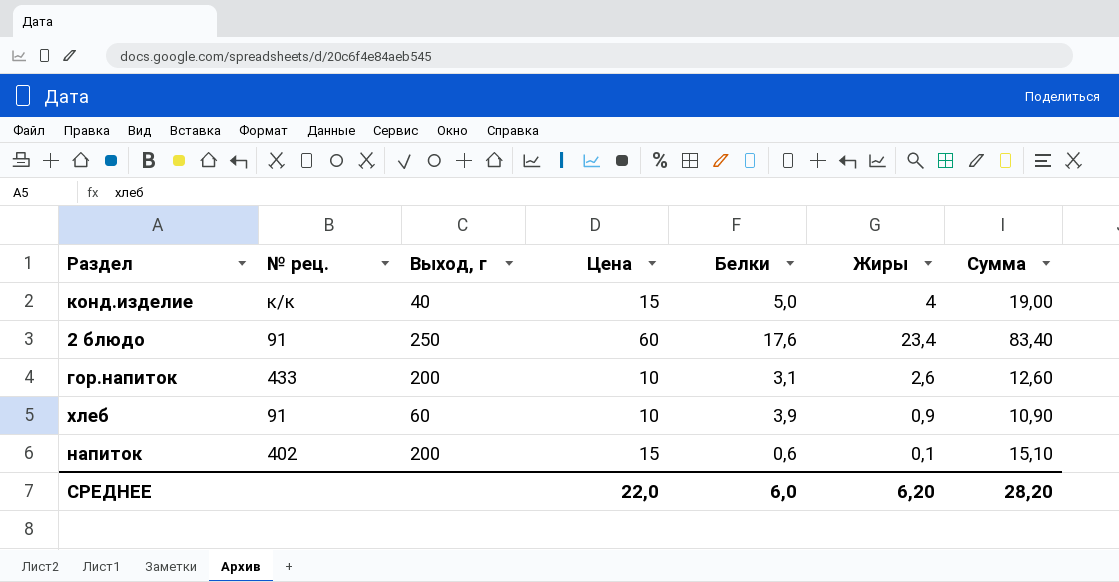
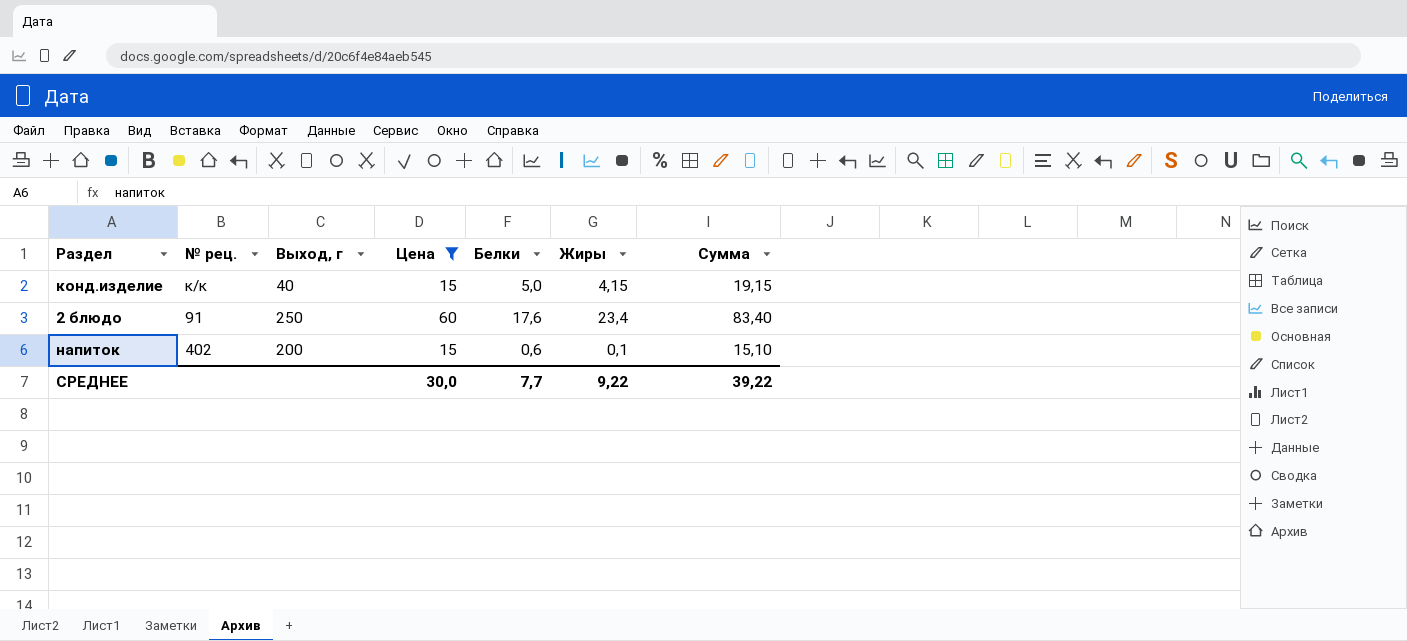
filter: none -> Цена != 10
конд.изделие | Жиры: 4 -> 4,15
конд.изделие | Сумма: 19,00 -> 19,15
СРЕДНЕЕ | Цена: 22,0 -> 30,0
СРЕДНЕЕ | Белки: 6,0 -> 7,7
СРЕДНЕЕ | Жиры: 6,20 -> 9,22
СРЕДНЕЕ | Сумма: 28,20 -> 39,22

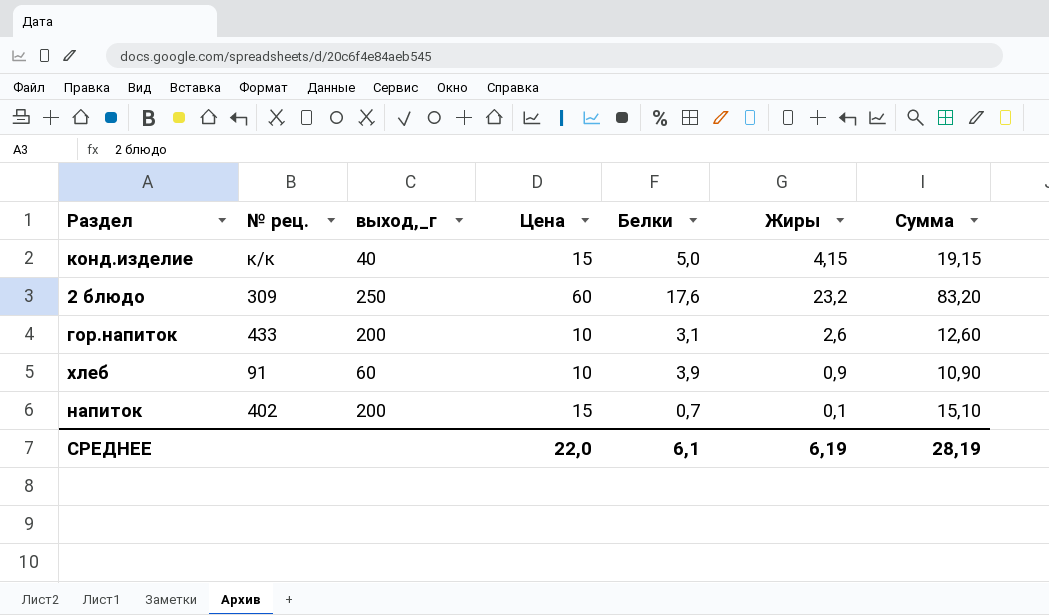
filter: Цена != 10 -> none
column name: Выход, г -> выход,_г
2 блюдо | № рец.: 91 -> 309
2 блюдо | Жиры: 23,4 -> 23,2
2 блюдо | Сумма: 83,40 -> 83,20
напиток | Белки: 0,6 -> 0,7
СРЕДНЕЕ | Цена: 30,0 -> 22,0
СРЕДНЕЕ | Белки: 7,7 -> 6,1
СРЕДНЕЕ | Жиры: 9,22 -> 6,19
СРЕДНЕЕ | Сумма: 39,22 -> 28,19

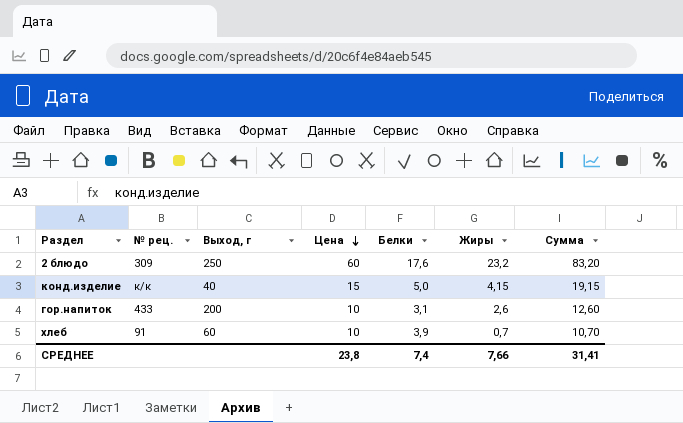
row order: none -> Цена descending
column name: выход,_г -> Выход, г
row напиток: 402 | 200 | 15 | 0,7 | 0,1 | 15,10 -> none
хлеб | Жиры: 0,9 -> 0,7
хлеб | Сумма: 10,90 -> 10,70
СРЕДНЕЕ | Цена: 22,0 -> 23,8
СРЕДНЕЕ | Белки: 6,1 -> 7,4
СРЕДНЕЕ | Жиры: 6,19 -> 7,66
СРЕДНЕЕ | Сумма: 28,19 -> 31,41

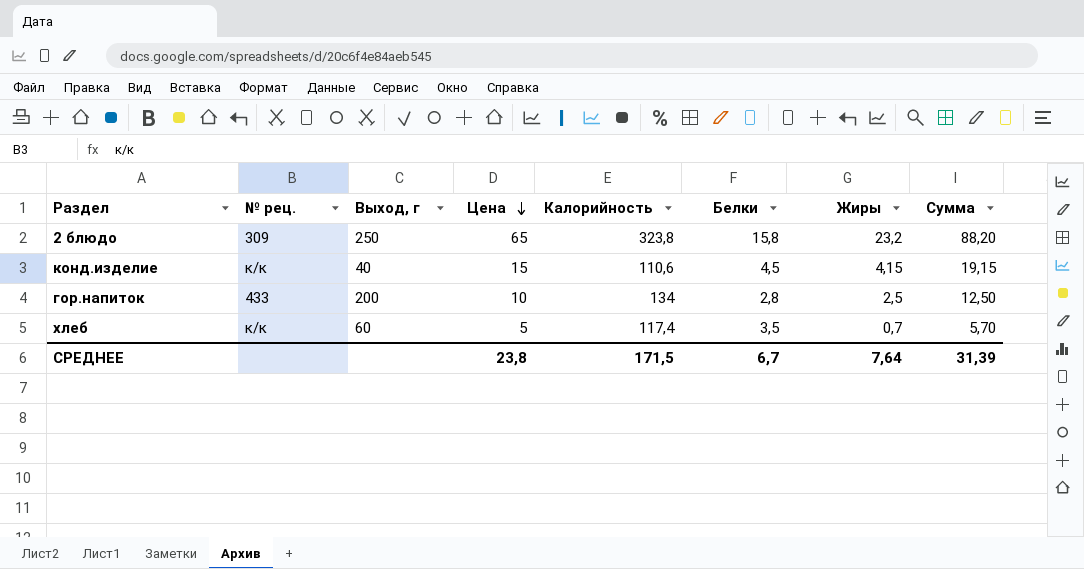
column Калорийность | position: none -> 5
2 блюдо | Цена: 60 -> 65
2 блюдо | Белки: 17,6 -> 15,8
2 блюдо | Сумма: 83,20 -> 88,20
конд.изделие | Белки: 5,0 -> 4,5
гор.напиток | Белки: 3,1 -> 2,8
гор.напиток | Жиры: 2,6 -> 2,5
гор.напиток | Сумма: 12,60 -> 12,50
хлеб | № рец.: 91 -> к/к
хлеб | Цена: 10 -> 5
хлеб | Белки: 3,9 -> 3,5
хлеб | Сумма: 10,70 -> 5,70
СРЕДНЕЕ | Белки: 7,4 -> 6,7
СРЕДНЕЕ | Жиры: 7,66 -> 7,64
СРЕДНЕЕ | Сумма: 31,41 -> 31,39

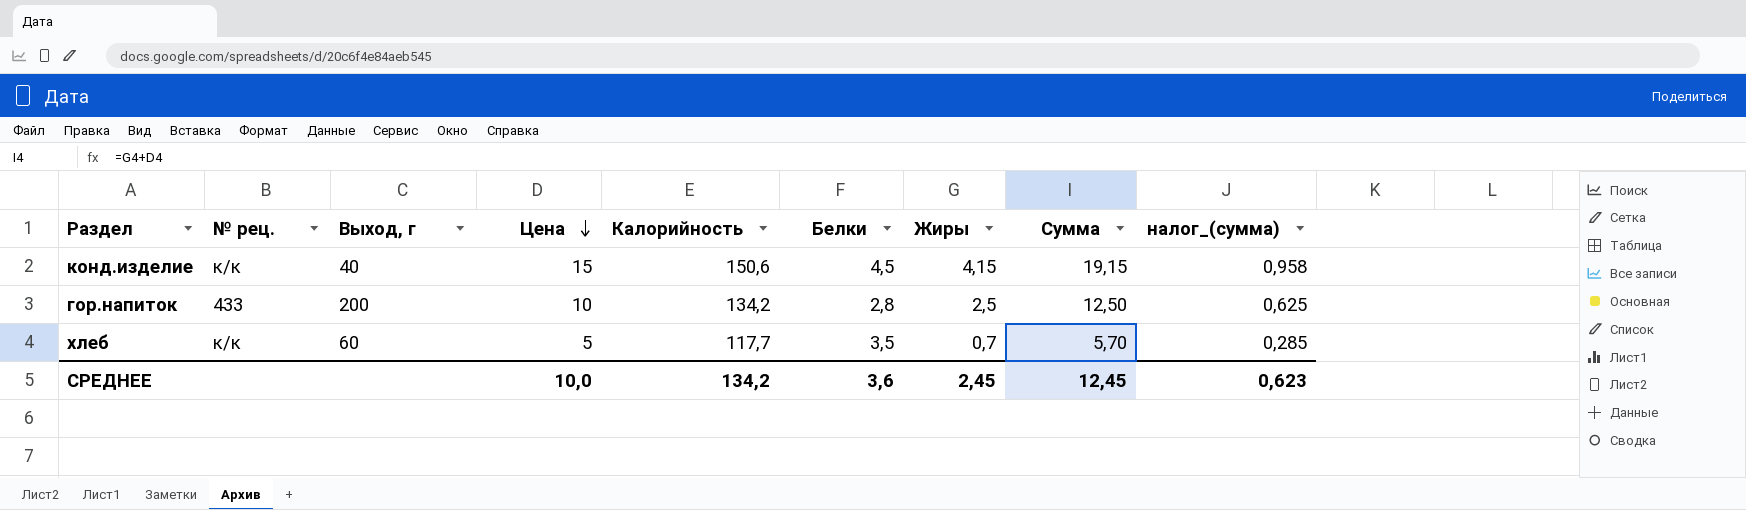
column налог_(сумма) | formula: none -> [Сумма] * 0,05
row 2 блюдо: 309 | 250 | 65 | 323,8 | 15,8 | 23,2 | 88,20 -> none
конд.изделие | Калорийность: 110,6 -> 150,6
гор.напиток | Калорийность: 134 -> 134,2
хлеб | Калорийность: 117,4 -> 117,7
СРЕДНЕЕ | Цена: 23,8 -> 10,0
СРЕДНЕЕ | Калорийность: 171,5 -> 134,2
СРЕДНЕЕ | Белки: 6,7 -> 3,6
СРЕДНЕЕ | Жиры: 7,64 -> 2,45
СРЕДНЕЕ | Сумма: 31,39 -> 12,45

